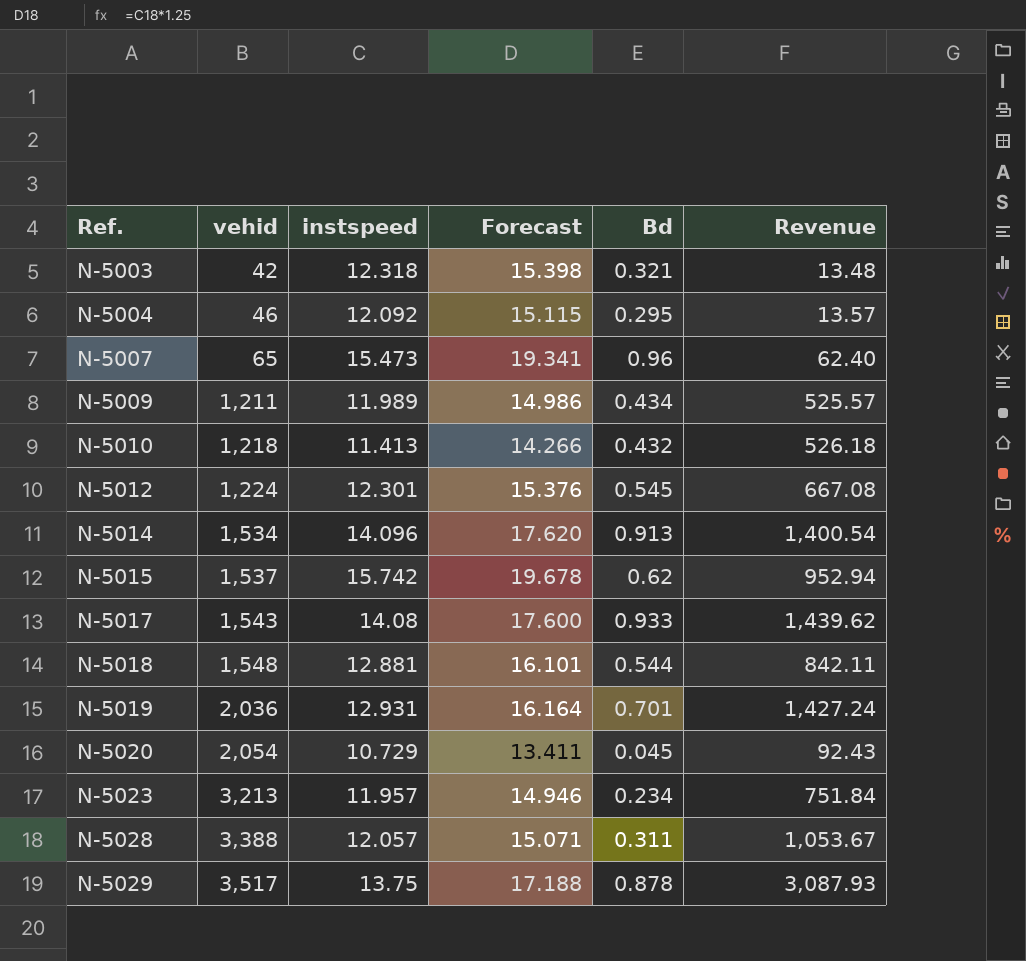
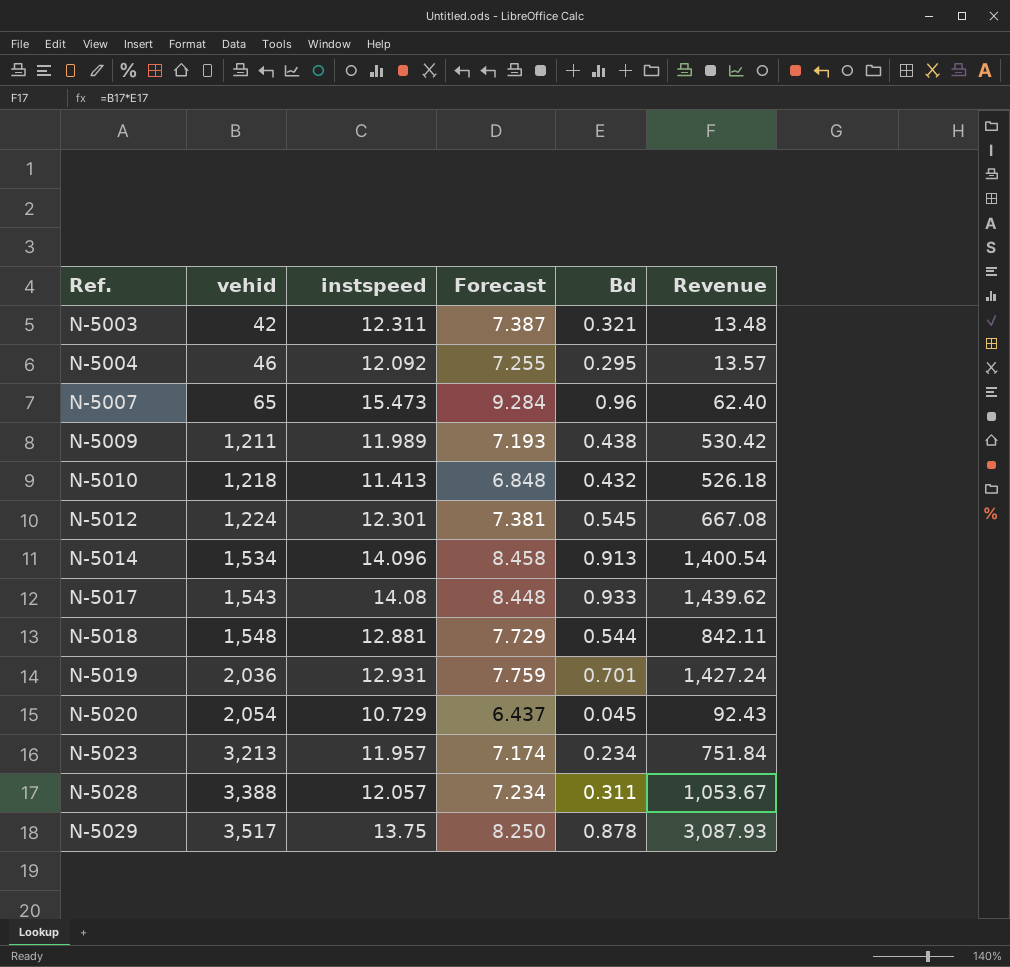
column Forecast | formula: [instspeed] * 1.25 -> [instspeed] * 0.6
row N-5015: 1,537 | 15.742 | 19.678 | 0.62 | 952.94 -> none
N-5003 | instspeed: 12.318 -> 12.311
N-5009 | Bd: 0.434 -> 0.438
N-5009 | Revenue: 525.57 -> 530.42

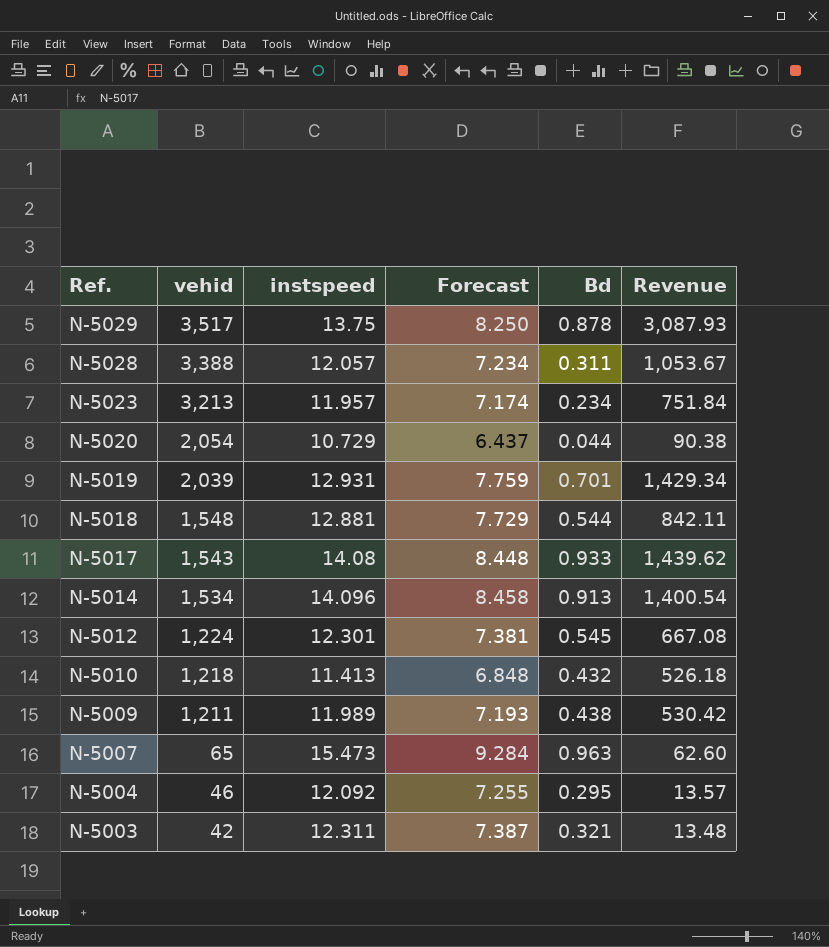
row order: Ref. ascending -> Ref. descending
N-5020 | Bd: 0.045 -> 0.044
N-5020 | Revenue: 92.43 -> 90.38
N-5019 | vehid: 2,036 -> 2,039
N-5019 | Revenue: 1,427.24 -> 1,429.34
N-5007 | Bd: 0.96 -> 0.963
N-5007 | Revenue: 62.40 -> 62.60

